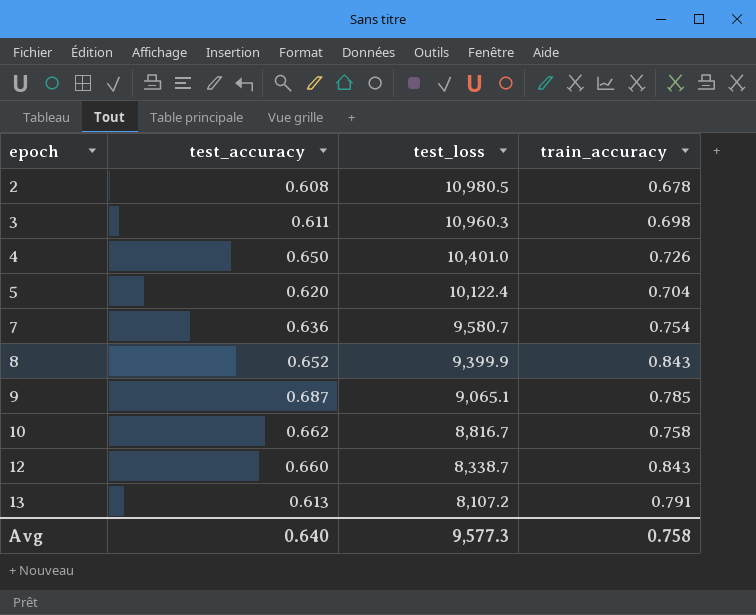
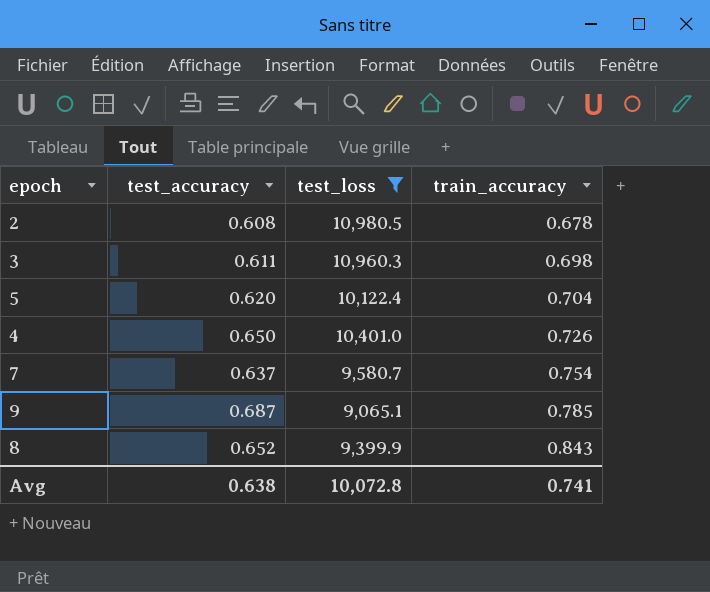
filter: none -> test_loss >= 9,065.1
row order: epoch ascending -> train_accuracy ascending
7 | test_accuracy: 0.636 -> 0.637
Avg | test_accuracy: 0.640 -> 0.638
Avg | test_loss: 9,577.3 -> 10,072.8
Avg | train_accuracy: 0.758 -> 0.741

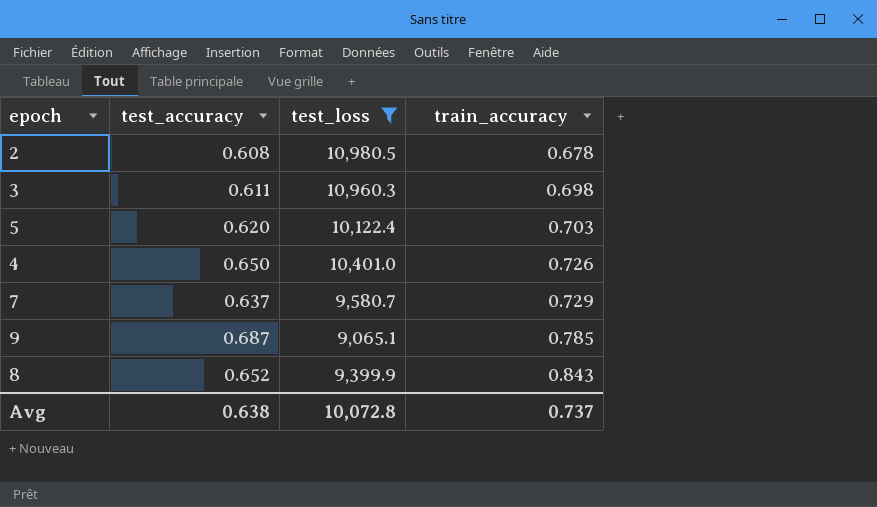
5 | train_accuracy: 0.704 -> 0.703
7 | train_accuracy: 0.754 -> 0.729
Avg | train_accuracy: 0.741 -> 0.737

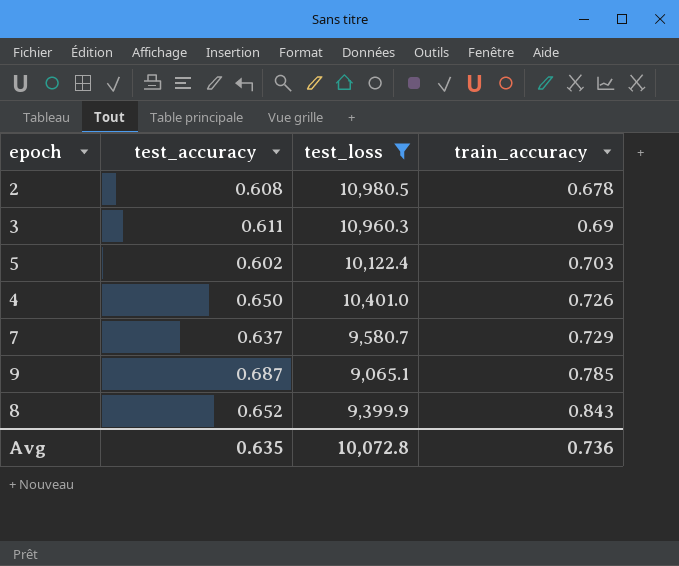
3 | train_accuracy: 0.698 -> 0.69
5 | test_accuracy: 0.620 -> 0.602
Avg | test_accuracy: 0.638 -> 0.635
Avg | train_accuracy: 0.737 -> 0.736

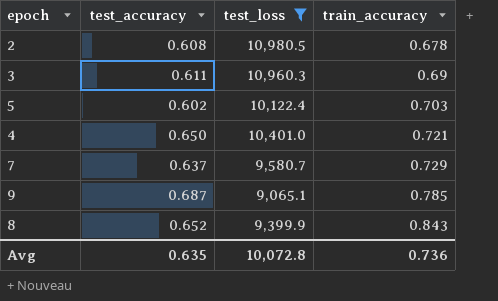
4 | train_accuracy: 0.726 -> 0.721

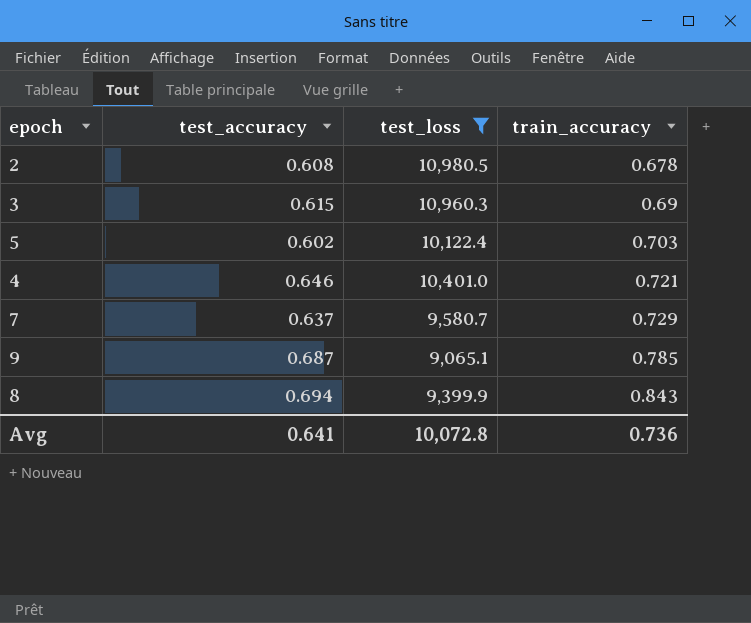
3 | test_accuracy: 0.611 -> 0.615
4 | test_accuracy: 0.650 -> 0.646
8 | test_accuracy: 0.652 -> 0.694
Avg | test_accuracy: 0.635 -> 0.641

